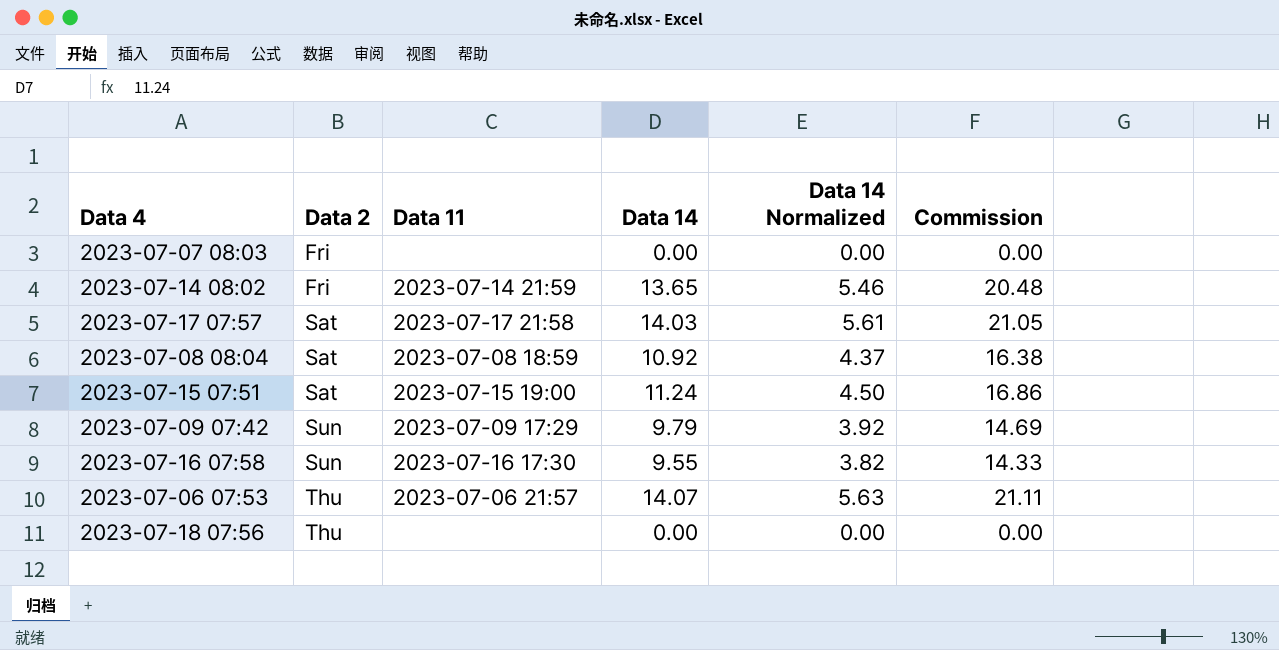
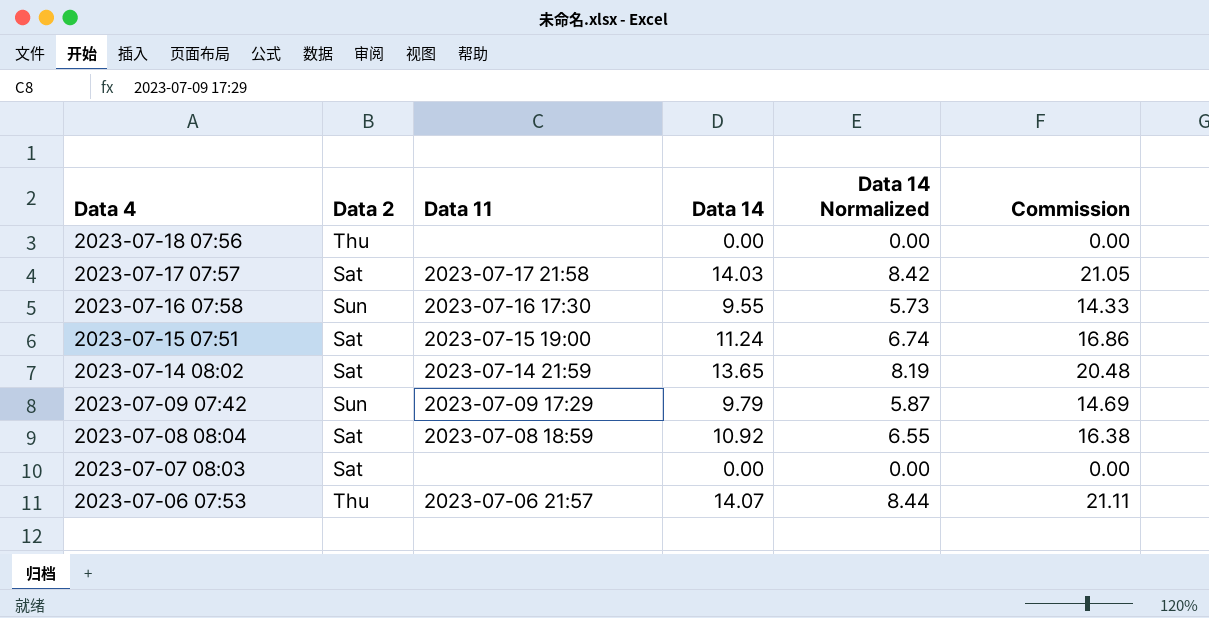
row order: Data 2 ascending -> Data 4 descending
column Data 14 Normalized | formula: [Data 14] * 0.4 -> [Data 14] * 0.6
2023-07-14 08:02 | Data 2: Fri -> Sat
2023-07-07 08:03 | Data 2: Fri -> Sat

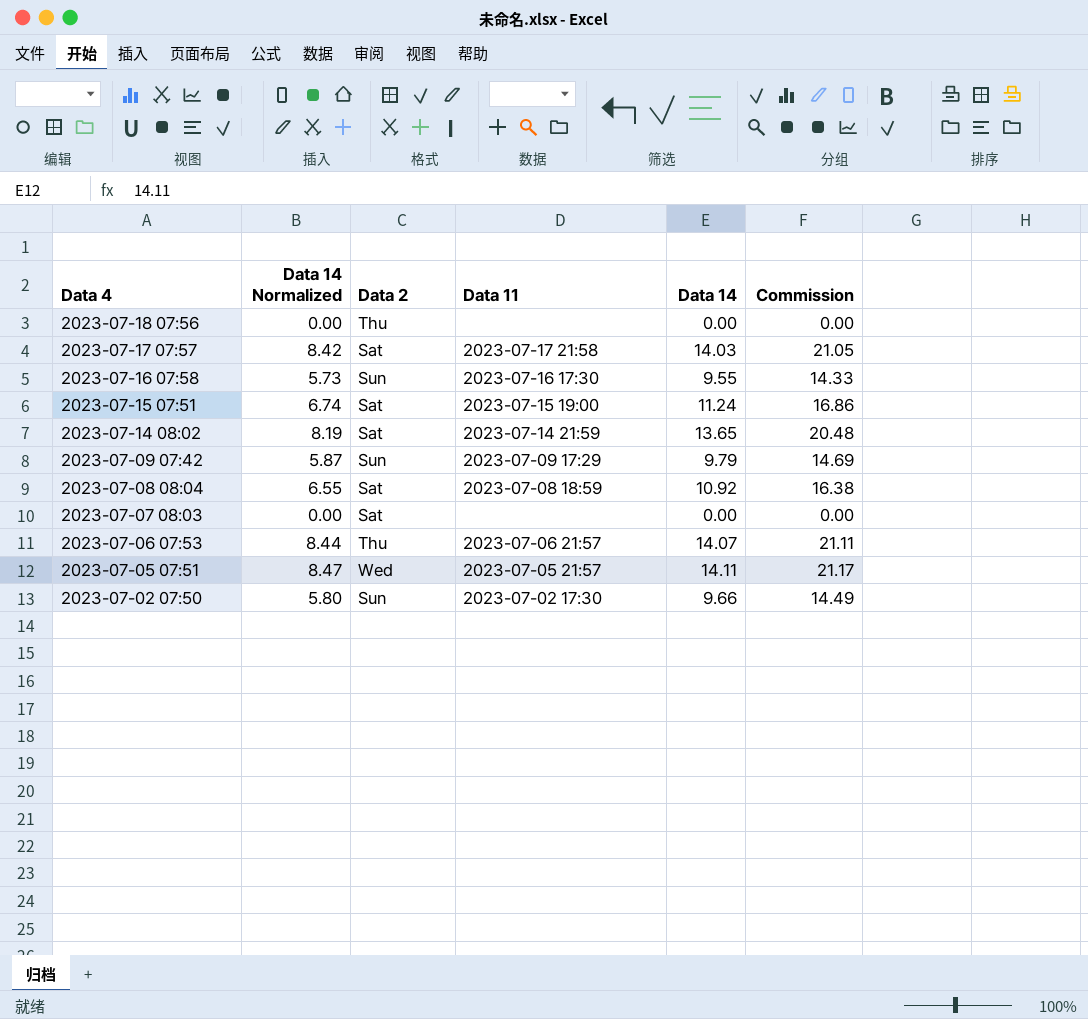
column Data 14 Normalized | position: 5 -> 2
row 2023-07-05 07:51: none -> 8.47 | Wed | 2023-07-05 21:57 | 14.11 | 21.17
row 2023-07-02 07:50: none -> 5.80 | Sun | 2023-07-02 17:30 | 9.66 | 14.49

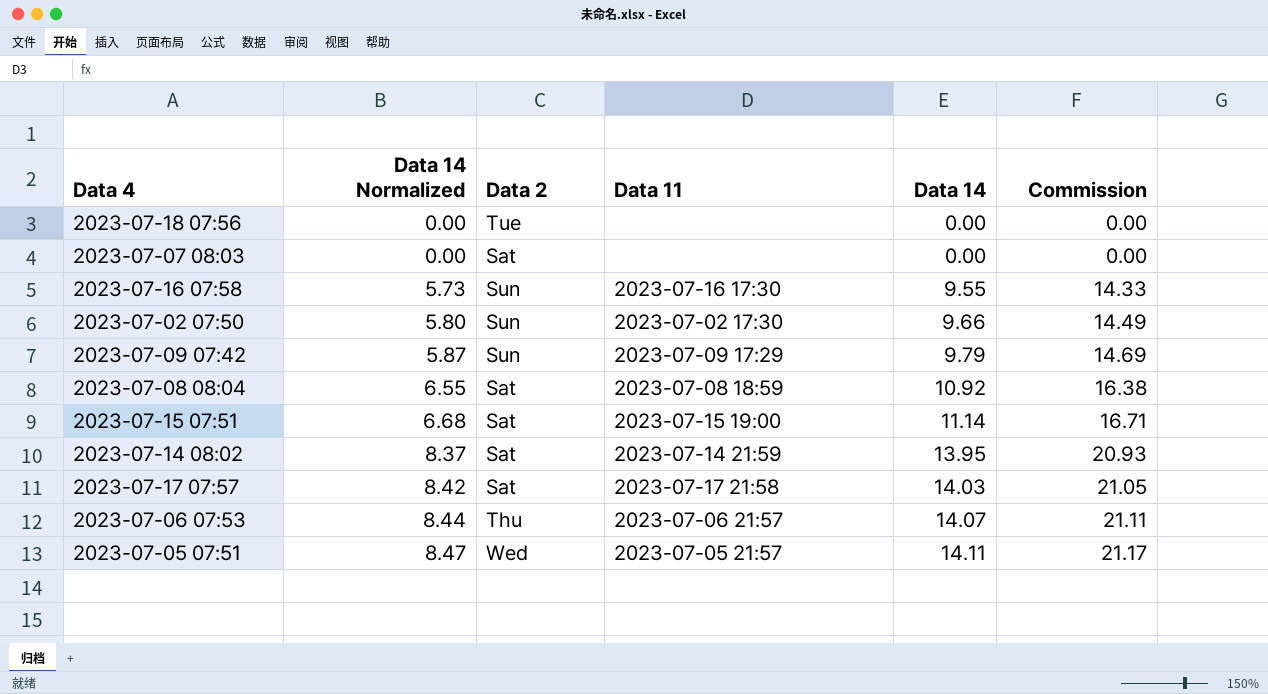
row order: Data 4 descending -> Data 14 Normalized ascending
2023-07-18 07:56 | Data 2: Thu -> Tue
2023-07-15 07:51 | Data 14 Normalized: 6.74 -> 6.68
2023-07-15 07:51 | Data 14: 11.24 -> 11.14
2023-07-15 07:51 | Commission: 16.86 -> 16.71
2023-07-14 08:02 | Data 14 Normalized: 8.19 -> 8.37
2023-07-14 08:02 | Data 14: 13.65 -> 13.95
2023-07-14 08:02 | Commission: 20.48 -> 20.93

